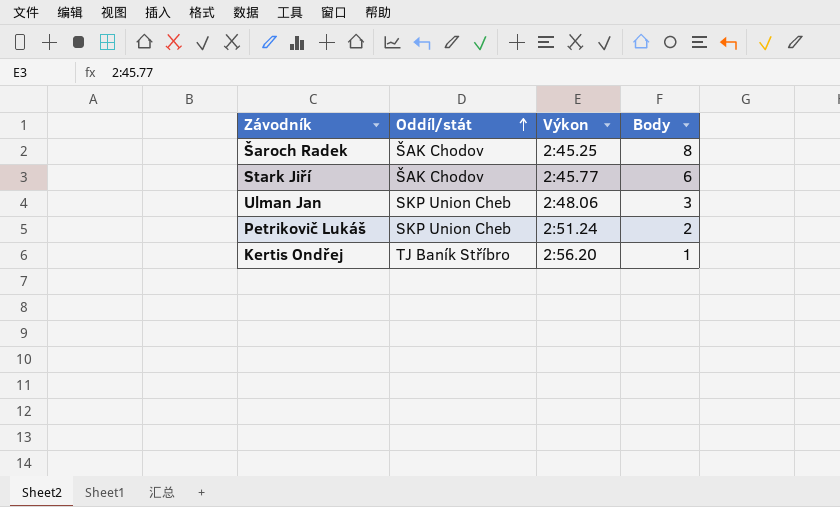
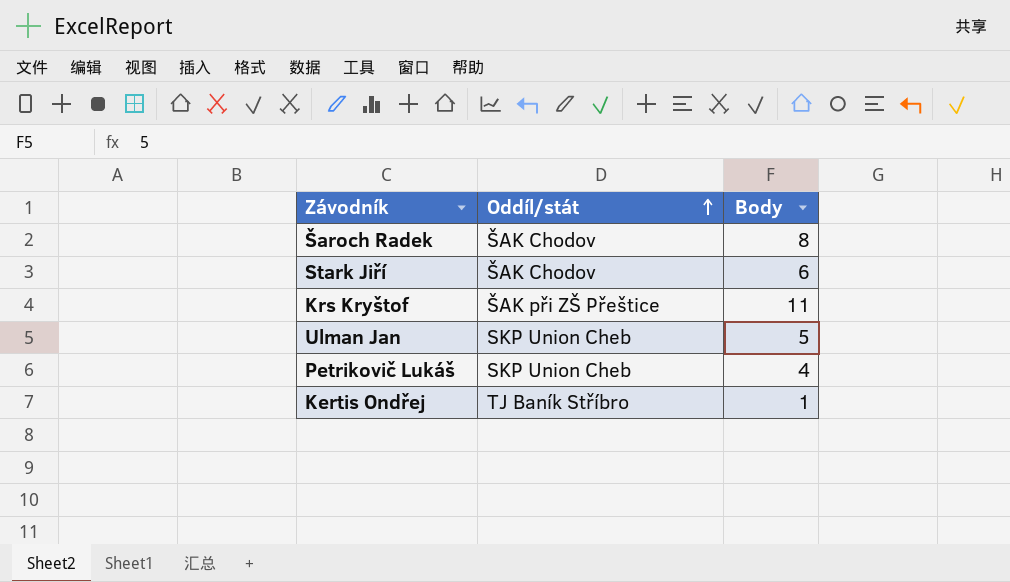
column Výkon | position: 3 -> none
row Krs Kryštof: none -> ŠAK při ZŠ Přeštice | 11
Ulman Jan | Body: 3 -> 5
Petrikovič Lukáš | Body: 2 -> 4

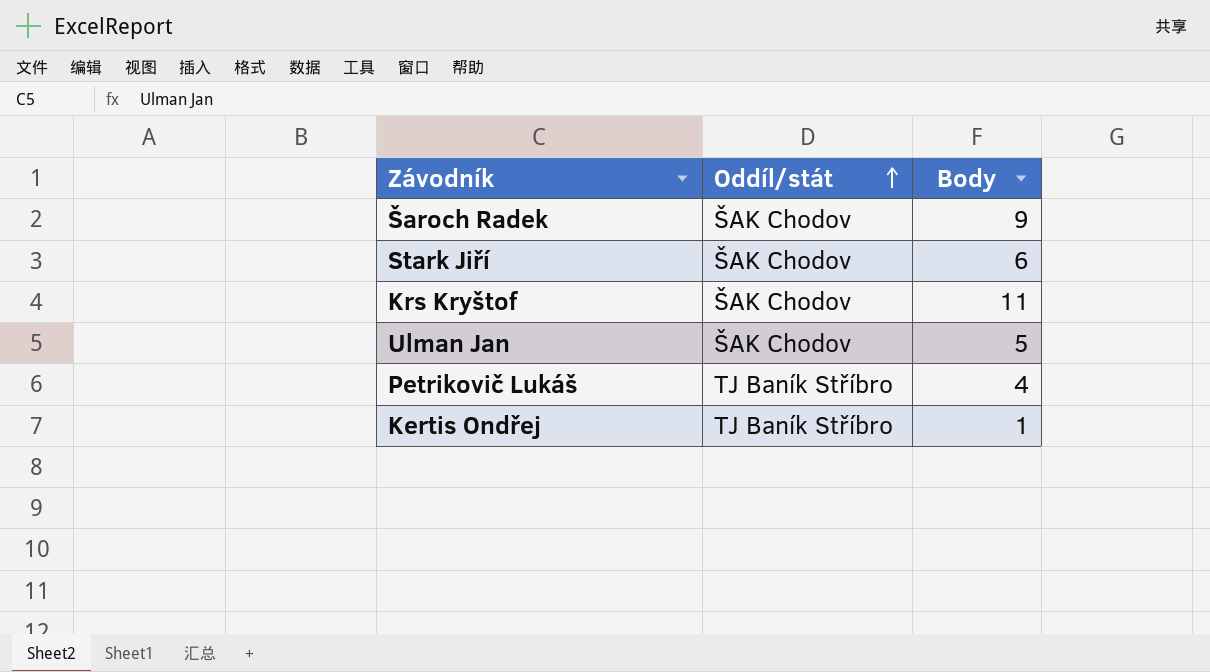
Šaroch Radek | Body: 8 -> 9
Krs Kryštof | Oddíl/stát: ŠAK při ZŠ Přeštice -> ŠAK Chodov
Ulman Jan | Oddíl/stát: SKP Union Cheb -> ŠAK Chodov
Petrikovič Lukáš | Oddíl/stát: SKP Union Cheb -> TJ Baník Stříbro

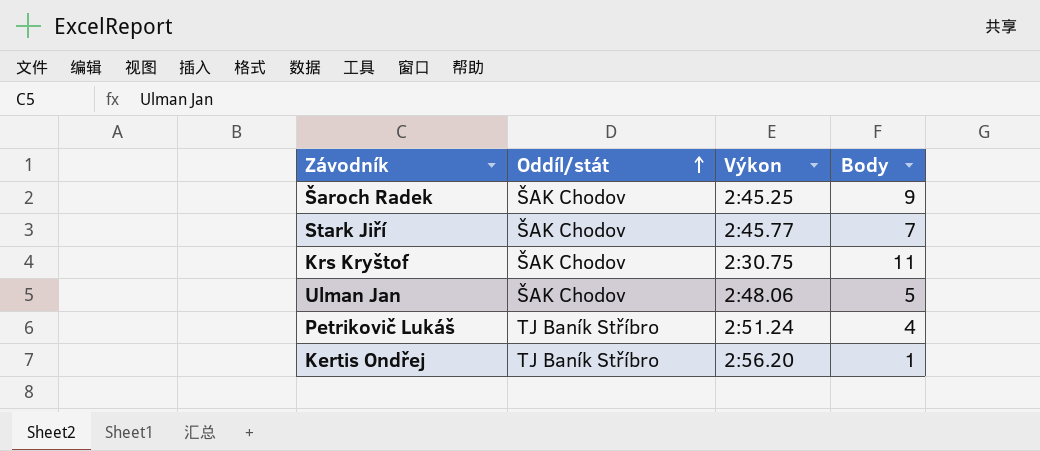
column Výkon | position: none -> 3
Stark Jiří | Body: 6 -> 7

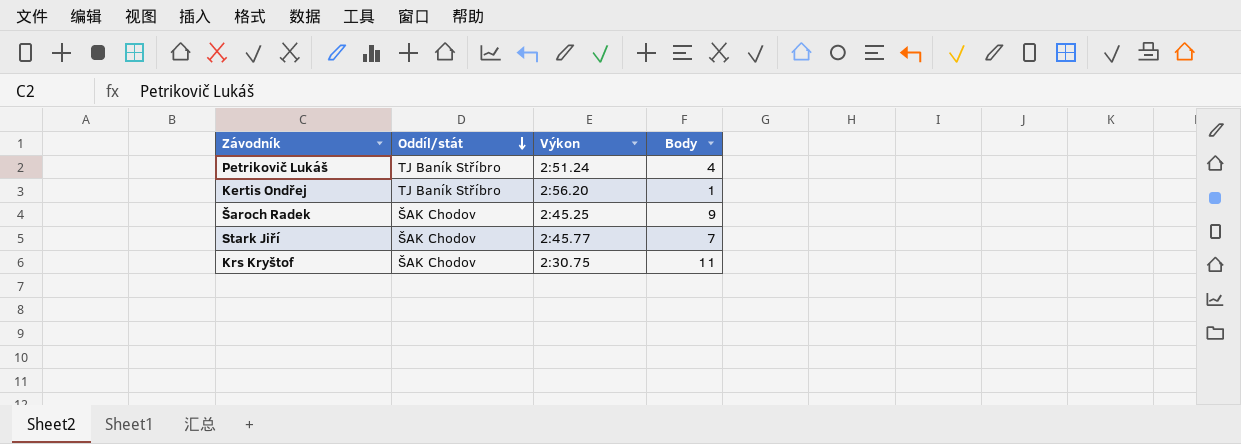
row order: Oddíl/stát ascending -> Oddíl/stát descending
row Ulman Jan: ŠAK Chodov | 2:48.06 | 5 -> none

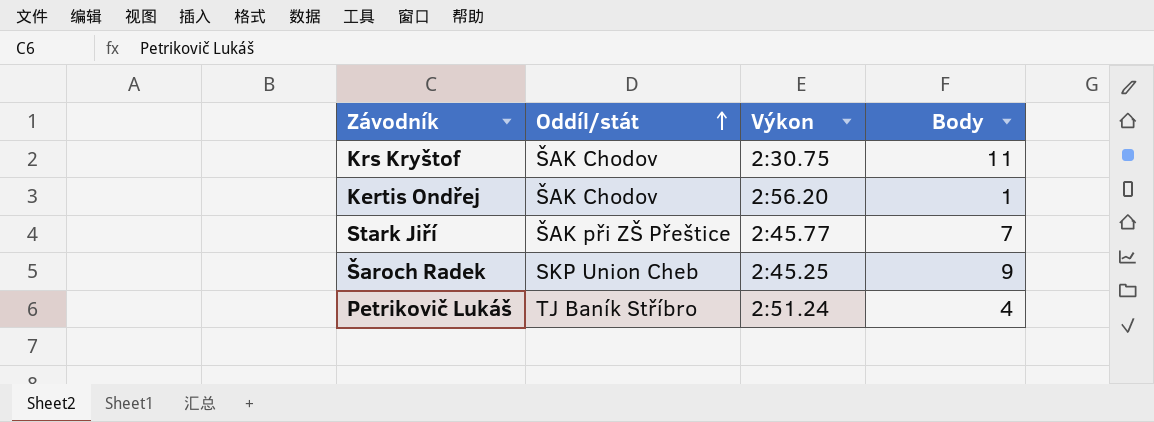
row order: Oddíl/stát descending -> Oddíl/stát ascending
Kertis Ondřej | Oddíl/stát: TJ Baník Stříbro -> ŠAK Chodov
Stark Jiří | Oddíl/stát: ŠAK Chodov -> ŠAK při ZŠ Přeštice
Šaroch Radek | Oddíl/stát: ŠAK Chodov -> SKP Union Cheb

